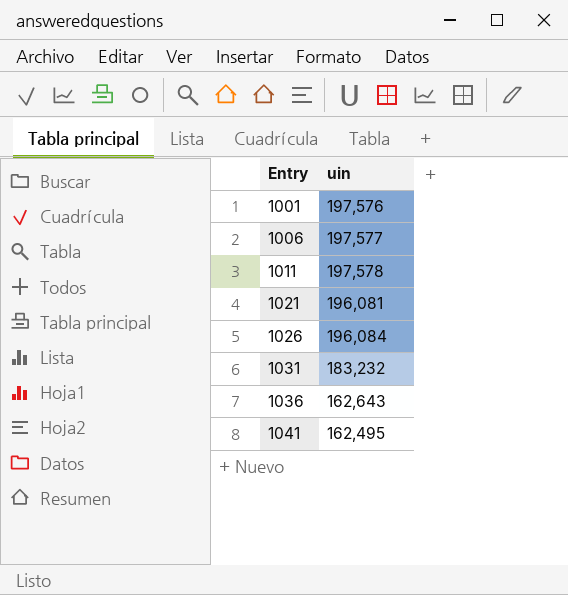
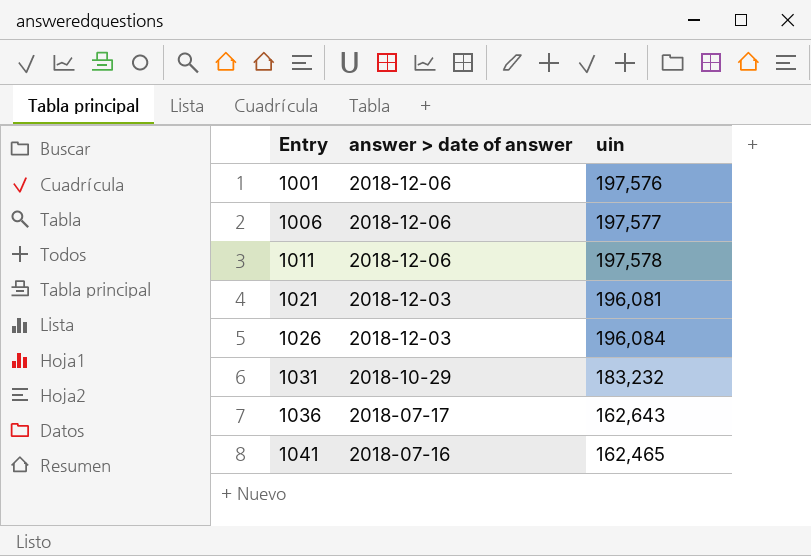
column answer > date of answer | position: none -> 2
1041 | uin: 162,495 -> 162,465

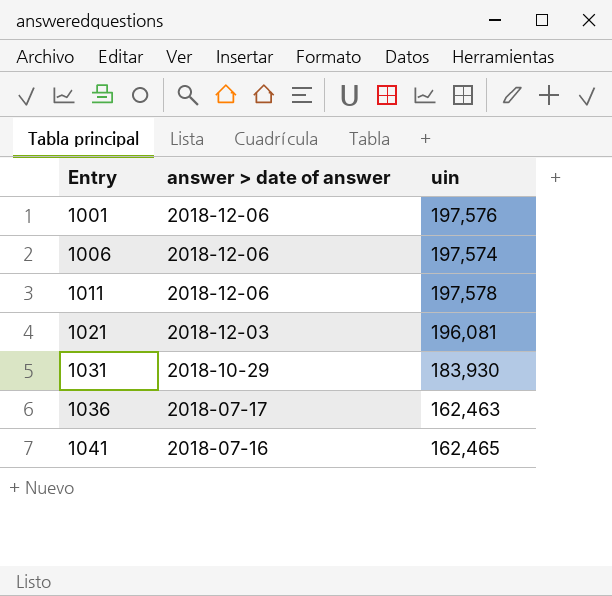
row 1026: 2018-12-03 | 196,084 -> none
1006 | uin: 197,577 -> 197,574
1031 | uin: 183,232 -> 183,930
1036 | uin: 162,643 -> 162,463

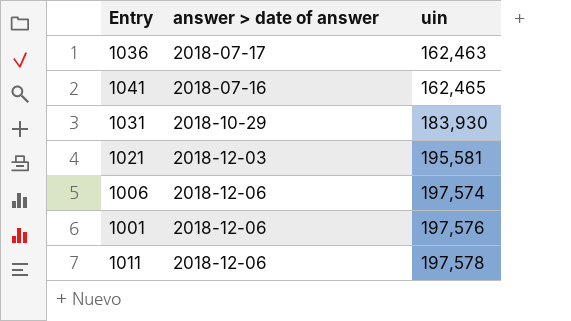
row order: Entry ascending -> uin ascending
1021 | uin: 196,081 -> 195,581

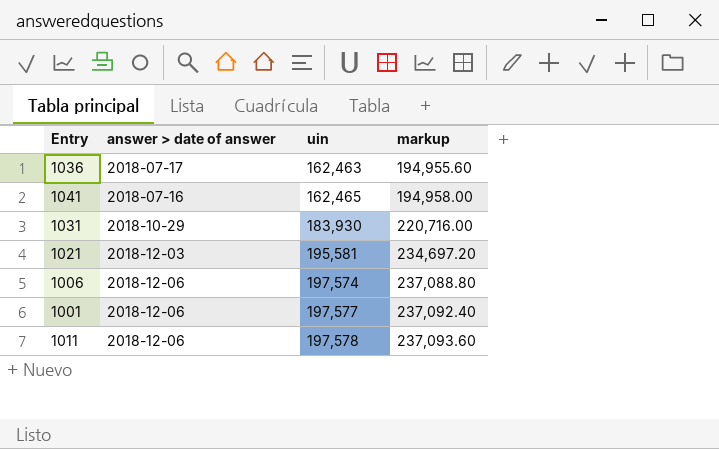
column markup | formula: none -> [uin] * 1.2
1001 | uin: 197,576 -> 197,577

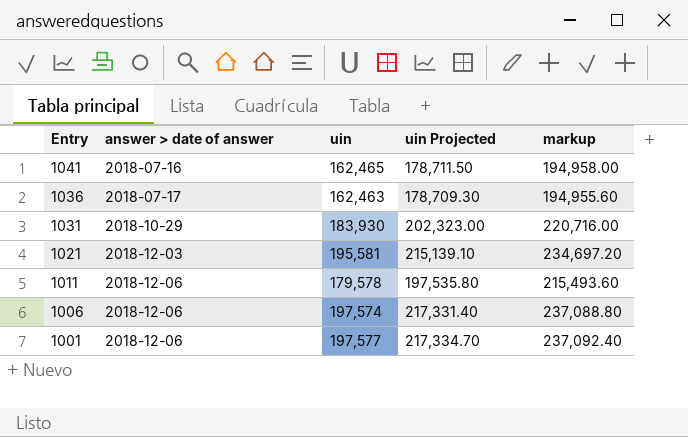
row order: uin ascending -> Entry descending
column uin Projected | formula: none -> [uin] * 1.1
1011 | uin: 197,578 -> 179,578
1011 | markup: 237,093.60 -> 215,493.60

